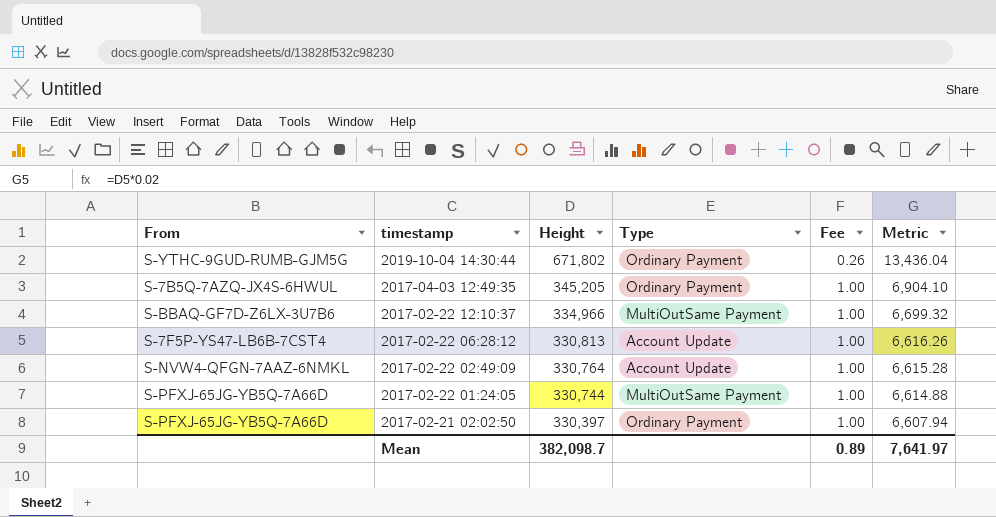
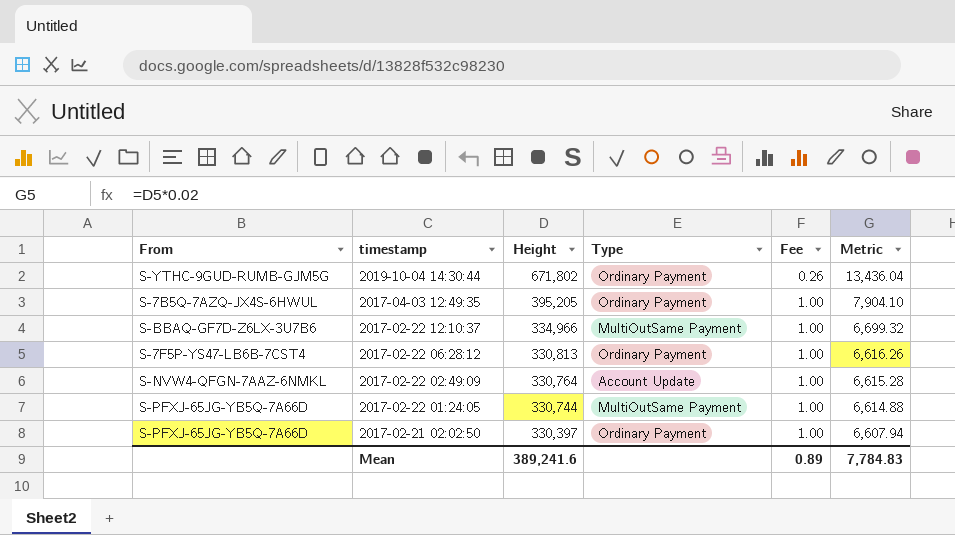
2017-04-03 12:49:35 | Height: 345,205 -> 395,205
2017-04-03 12:49:35 | Metric: 6,904.10 -> 7,904.10
2017-02-22 06:28:12 | Type: Account Update -> Ordinary Payment
Mean | Height: 382,098.7 -> 389,241.6
Mean | Metric: 7,641.97 -> 7,784.83

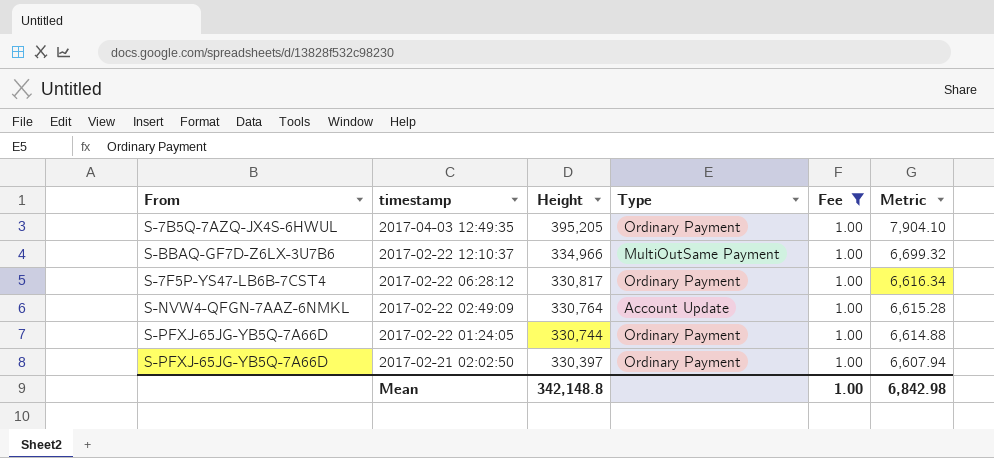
filter: none -> Fee = 1.00
2017-02-22 06:28:12 | Height: 330,813 -> 330,817
2017-02-22 06:28:12 | Metric: 6,616.26 -> 6,616.34
2017-02-22 01:24:05 | Type: MultiOutSame Payment -> Ordinary Payment
Mean | Height: 389,241.6 -> 342,148.8
Mean | Fee: 0.89 -> 1.00
Mean | Metric: 7,784.83 -> 6,842.98

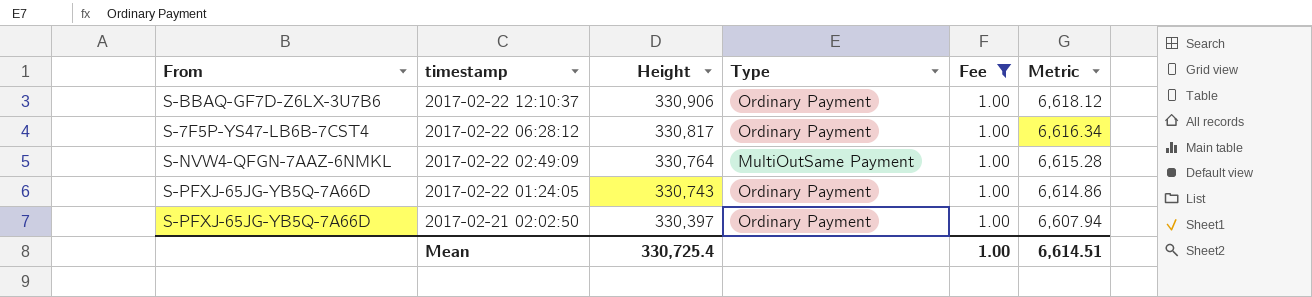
row 2017-04-03 12:49:35: S-7B5Q-7AZQ-JX4S-6HWUL | 395,205 | Ordinary Payment | 1.00 | 7,904.10 -> none
2017-02-22 12:10:37 | Height: 334,966 -> 330,906
2017-02-22 12:10:37 | Type: MultiOutSame Payment -> Ordinary Payment
2017-02-22 12:10:37 | Metric: 6,699.32 -> 6,618.12
2017-02-22 02:49:09 | Type: Account Update -> MultiOutSame Payment
2017-02-22 01:24:05 | Height: 330,744 -> 330,743
2017-02-22 01:24:05 | Metric: 6,614.88 -> 6,614.86
Mean | Height: 342,148.8 -> 330,725.4
Mean | Metric: 6,842.98 -> 6,614.51

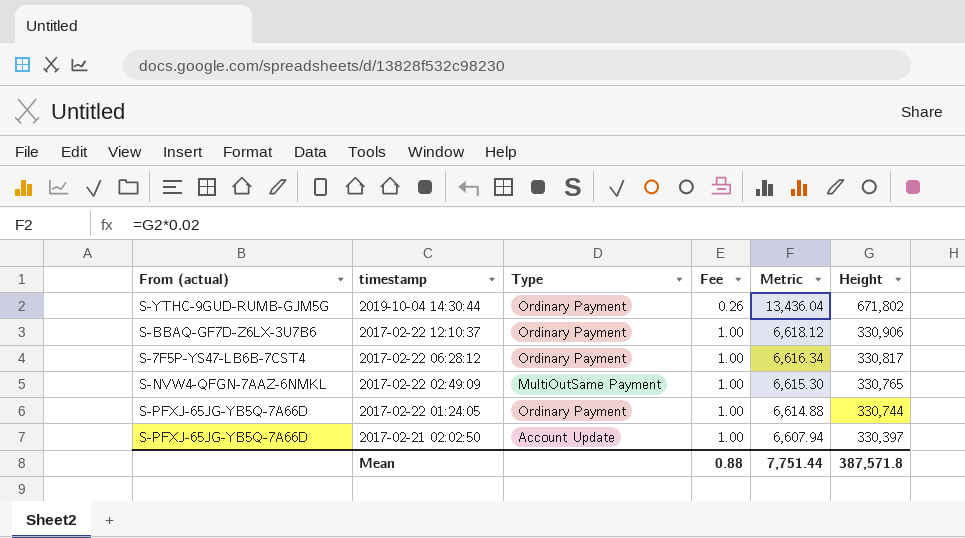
filter: Fee = 1.00 -> none
column name: From -> From (actual)
column Height | position: 3 -> 6
2017-02-22 02:49:09 | Metric: 6,615.28 -> 6,615.30
2017-02-22 02:49:09 | Height: 330,764 -> 330,765
2017-02-22 01:24:05 | Metric: 6,614.86 -> 6,614.88
2017-02-22 01:24:05 | Height: 330,743 -> 330,744
2017-02-21 02:02:50 | Type: Ordinary Payment -> Account Update
Mean | Fee: 1.00 -> 0.88
Mean | Metric: 6,614.51 -> 7,751.44
Mean | Height: 330,725.4 -> 387,571.8

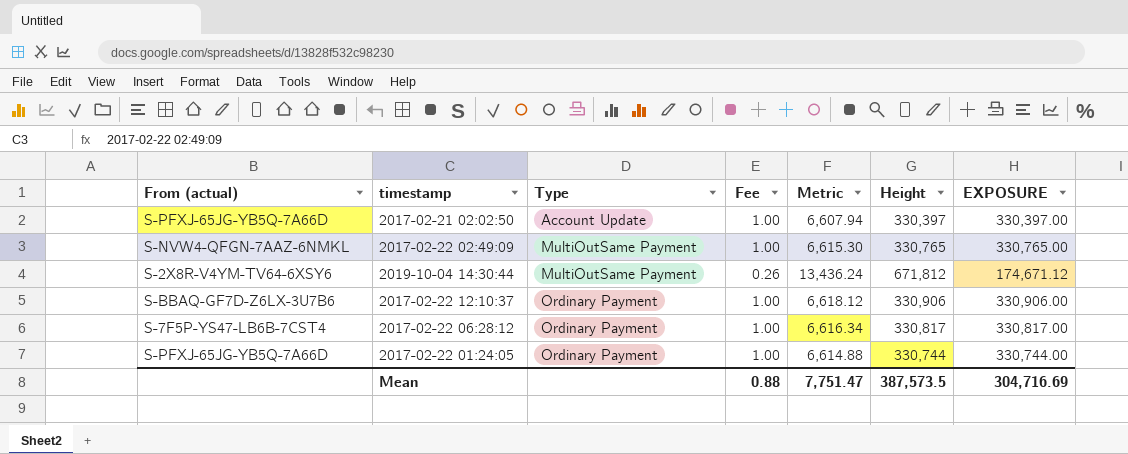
row order: timestamp descending -> Type ascending
column EXPOSURE | formula: none -> [Fee] * [Height]
2019-10-04 14:30:44 | From (actual): S-YTHC-9GUD-RUMB-GJM5G -> S-2X8R-V4YM-TV64-6XSY6
2019-10-04 14:30:44 | Type: Ordinary Payment -> MultiOutSame Payment
2019-10-04 14:30:44 | Metric: 13,436.04 -> 13,436.24
2019-10-04 14:30:44 | Height: 671,802 -> 671,812
Mean | Metric: 7,751.44 -> 7,751.47
Mean | Height: 387,571.8 -> 387,573.5

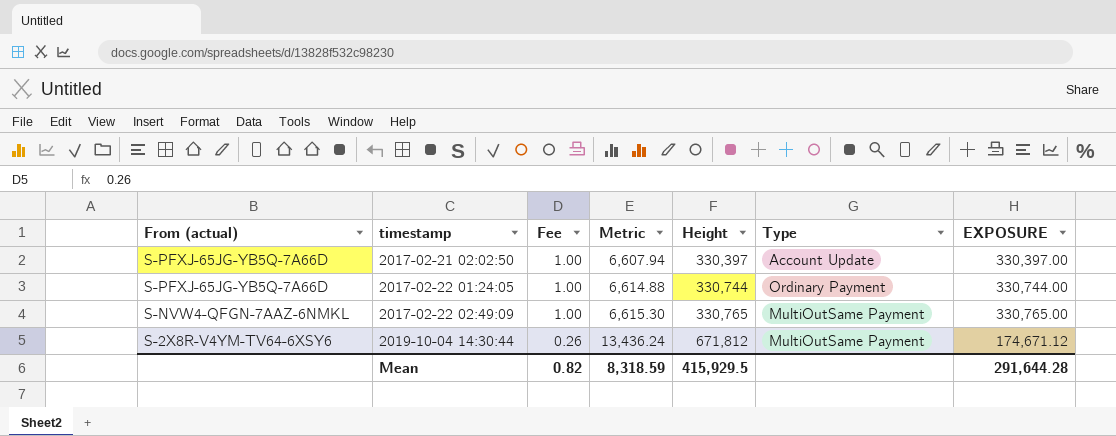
row order: Type ascending -> From (actual) descending
column Type | position: 3 -> 6
row 2017-02-22 12:10:37: S-BBAQ-GF7D-Z6LX-3U7B6 | Ordinary Payment | 1.00 | 6,618.12 | 330,906 | 330,906.00 -> none
row 2017-02-22 06:28:12: S-7F5P-YS47-LB6B-7CST4 | Ordinary Payment | 1.00 | 6,616.34 | 330,817 | 330,817.00 -> none
Mean | Fee: 0.88 -> 0.82
Mean | Metric: 7,751.47 -> 8,318.59
Mean | Height: 387,573.5 -> 415,929.5
Mean | EXPOSURE: 304,716.69 -> 291,644.28

